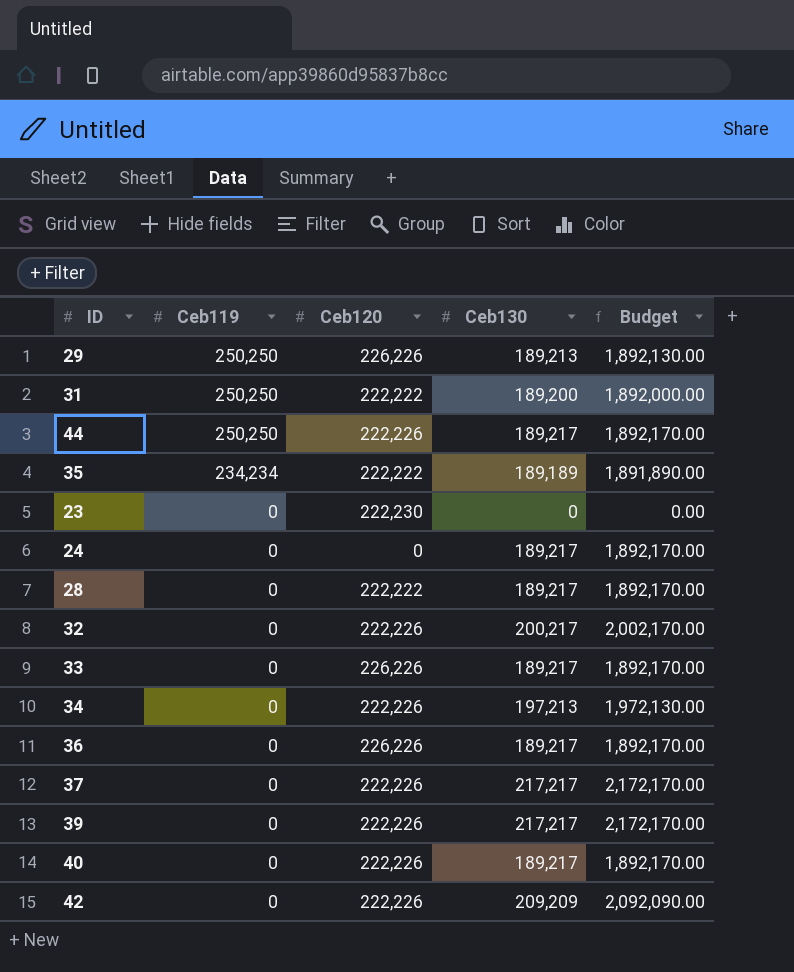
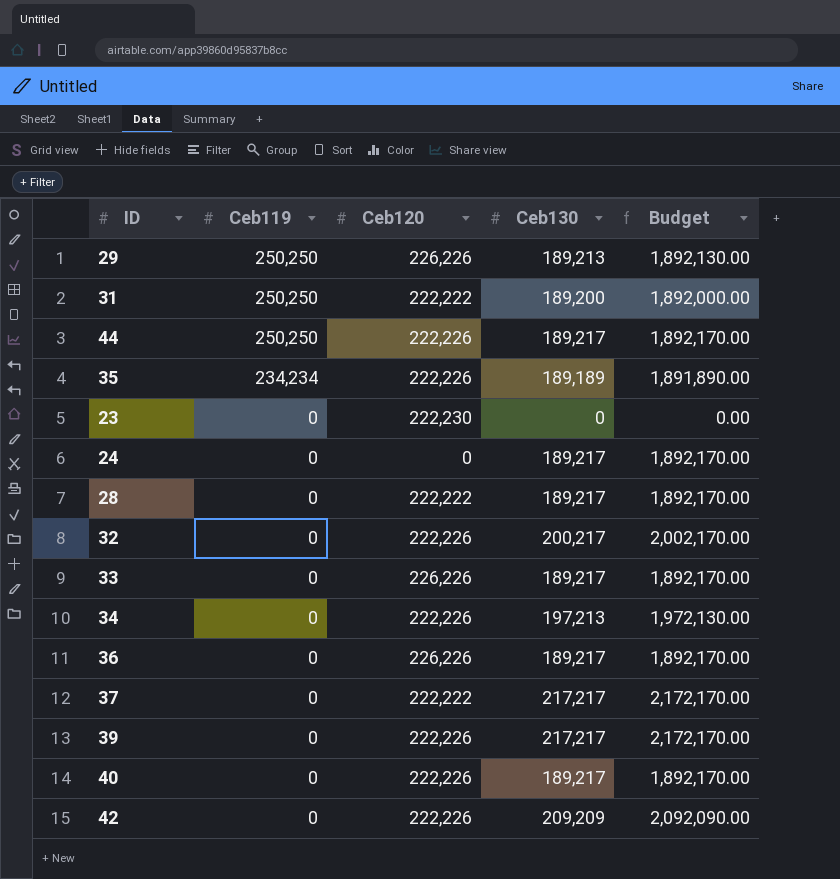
35 | Ceb120: 222,222 -> 222,226
37 | Ceb120: 222,226 -> 222,222

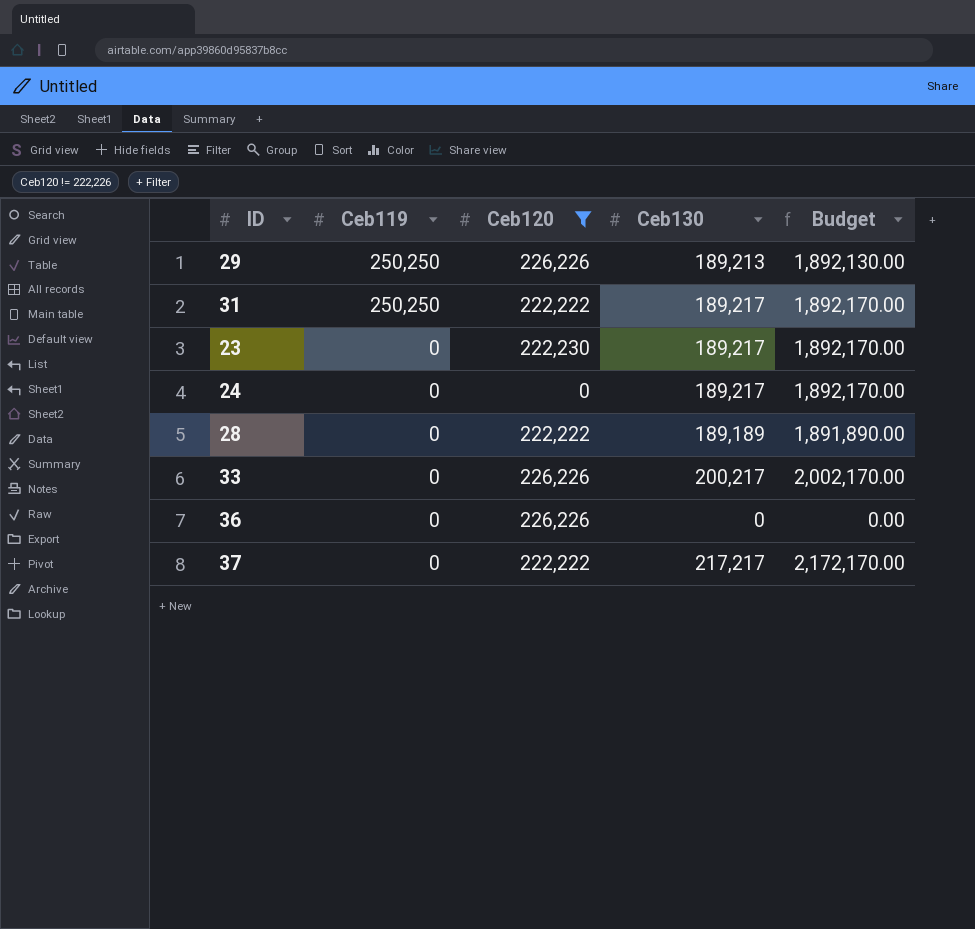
filter: none -> Ceb120 != 222,226
31 | Ceb130: 189,200 -> 189,217
31 | Budget: 1,892,000.00 -> 1,892,170.00
23 | Ceb130: 0 -> 189,217
23 | Budget: 0.00 -> 1,892,170.00
28 | Ceb130: 189,217 -> 189,189
28 | Budget: 1,892,170.00 -> 1,891,890.00
33 | Ceb130: 189,217 -> 200,217
33 | Budget: 1,892,170.00 -> 2,002,170.00
36 | Ceb130: 189,217 -> 0
36 | Budget: 1,892,170.00 -> 0.00

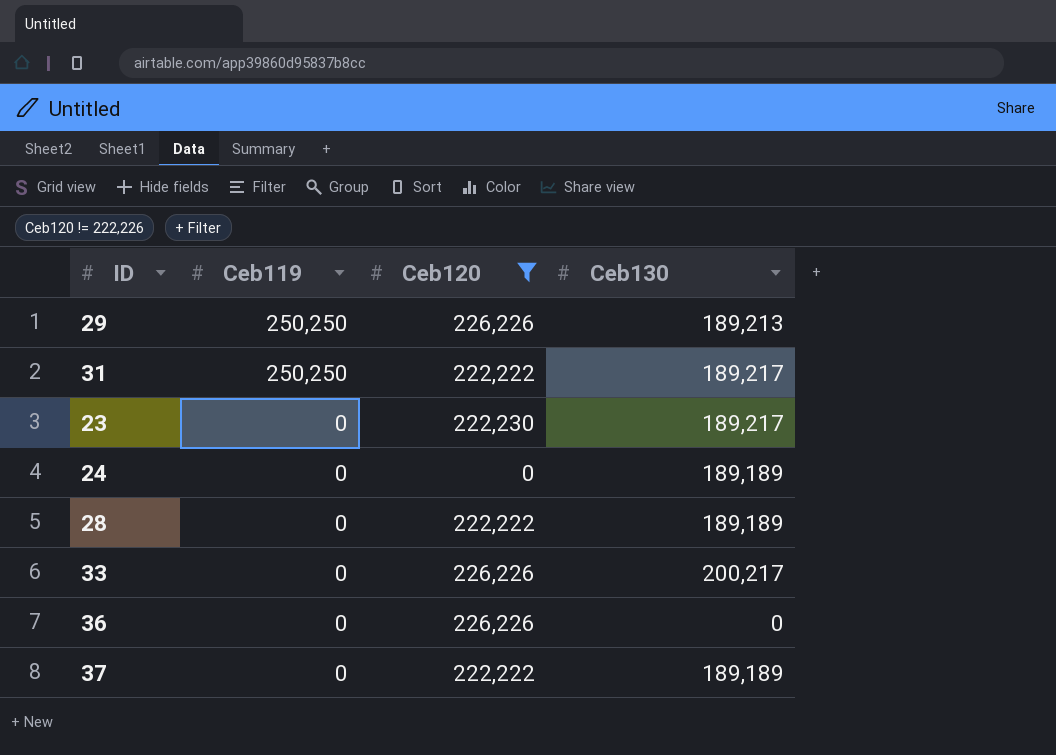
column Budget | formula: [Ceb130] * 10 -> none
24 | Ceb130: 189,217 -> 189,189
37 | Ceb130: 217,217 -> 189,189

